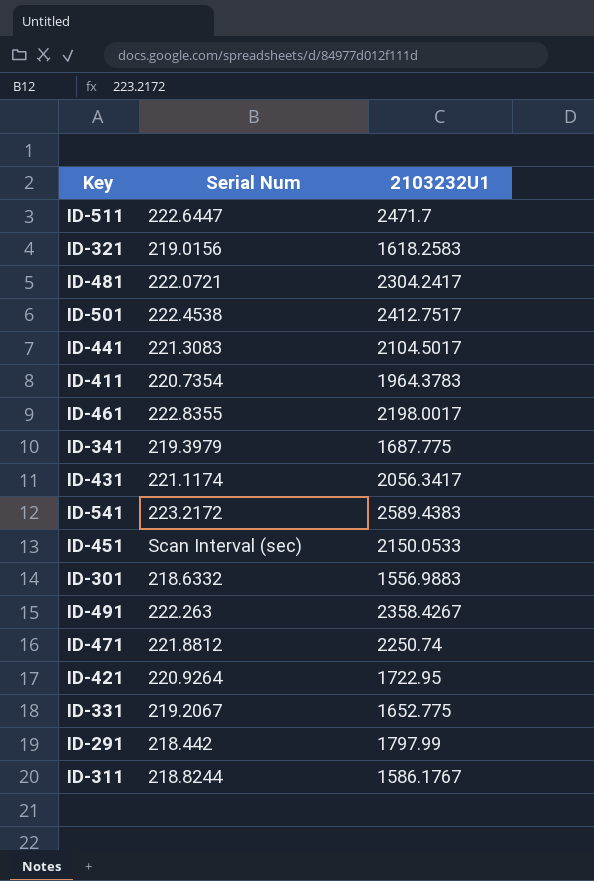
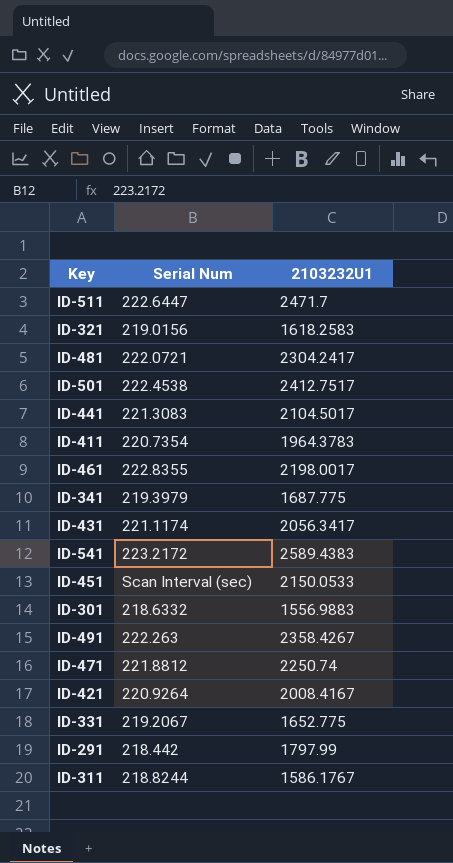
ID-421 | 2103232U1: 1722.95 -> 2008.4167

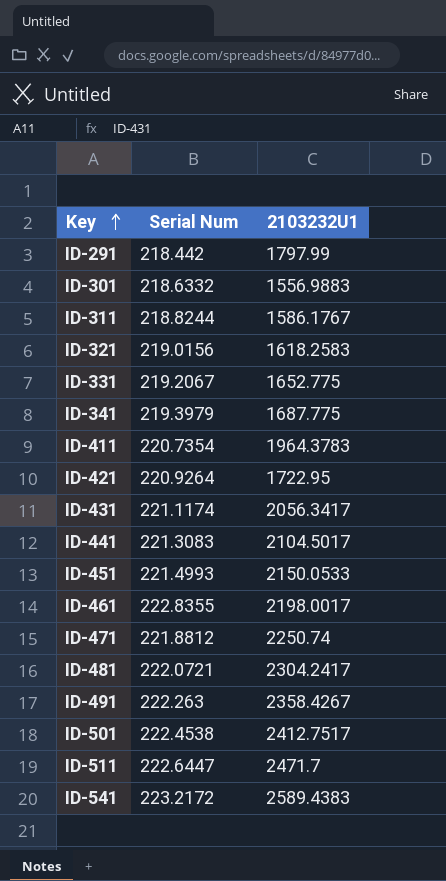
row order: none -> Key ascending
ID-421 | 2103232U1: 2008.4167 -> 1722.95
ID-451 | Serial Num: Scan Interval (sec) -> 221.4993

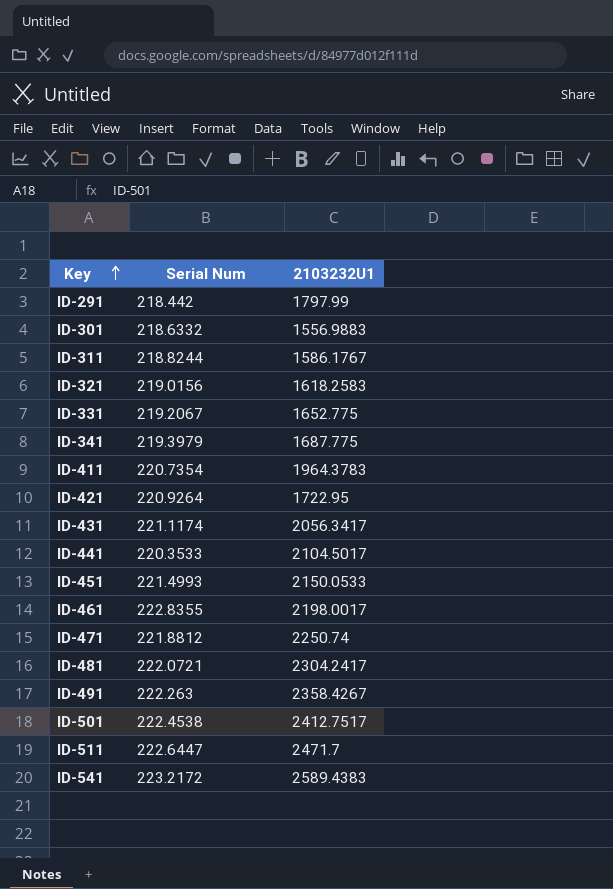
ID-441 | Serial Num: 221.3083 -> 220.3533

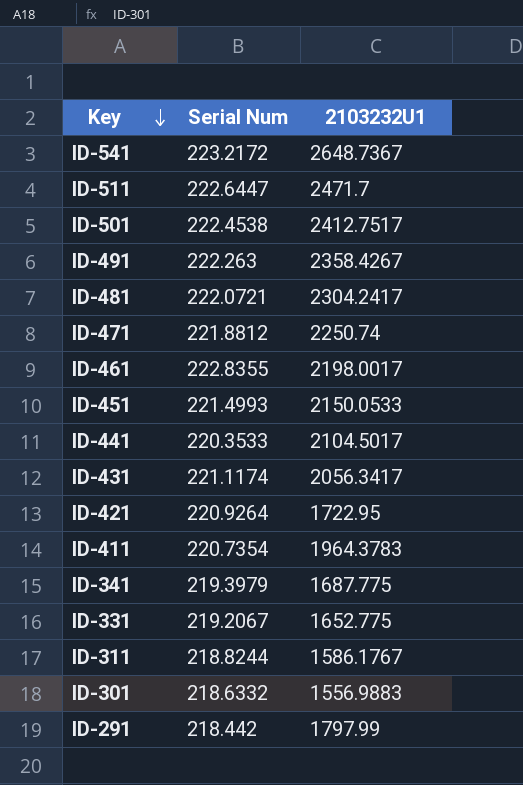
row order: Key ascending -> Key descending
row ID-321: 219.0156 | 1618.2583 -> none
ID-541 | 2103232U1: 2589.4383 -> 2648.7367

